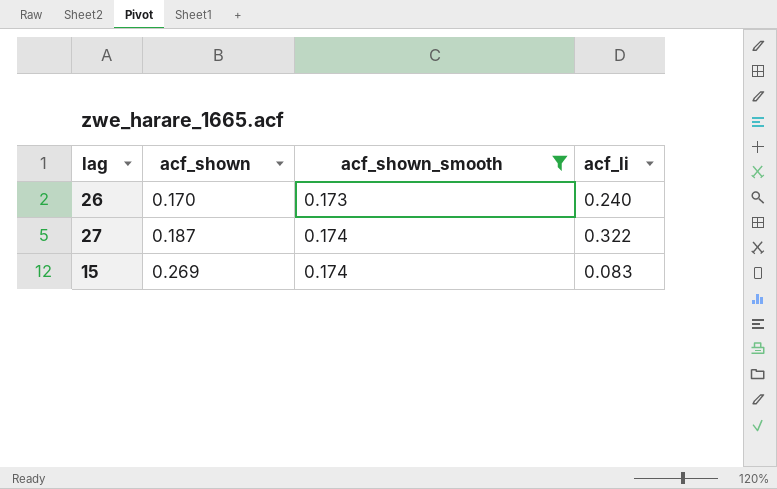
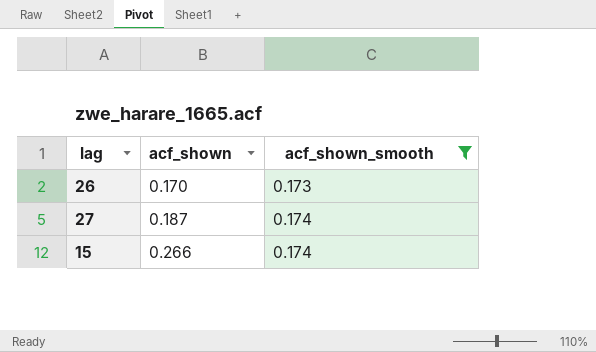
column acf_li | position: 4 -> none
15 | acf_shown: 0.269 -> 0.266

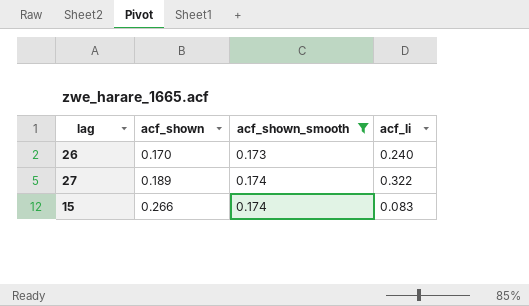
column acf_li | position: none -> 4
27 | acf_shown: 0.187 -> 0.189

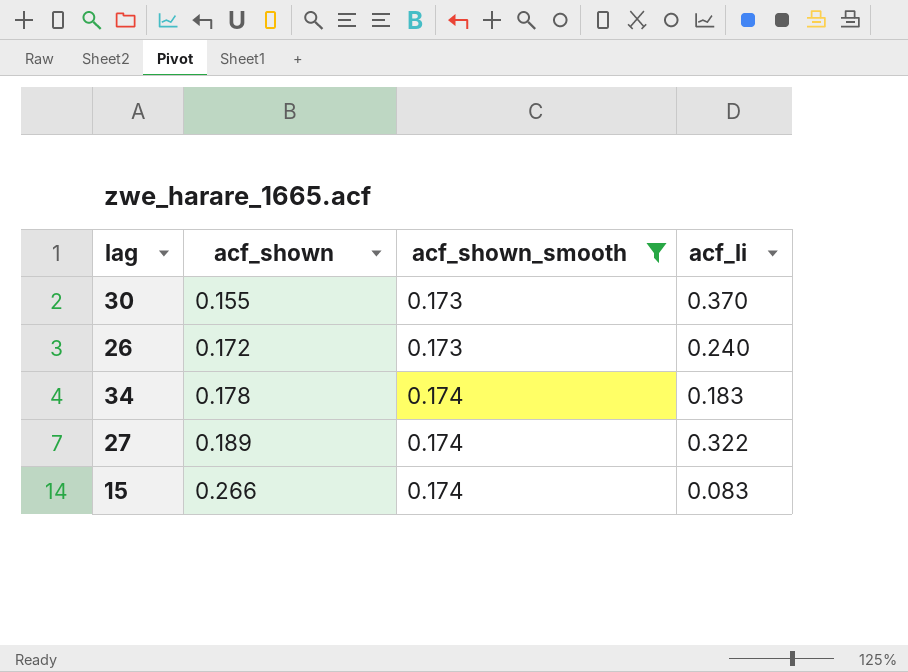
row 30: none -> 0.155 | 0.173 | 0.370
26 | acf_shown: 0.170 -> 0.172
row 34: none -> 0.178 | 0.174 | 0.183

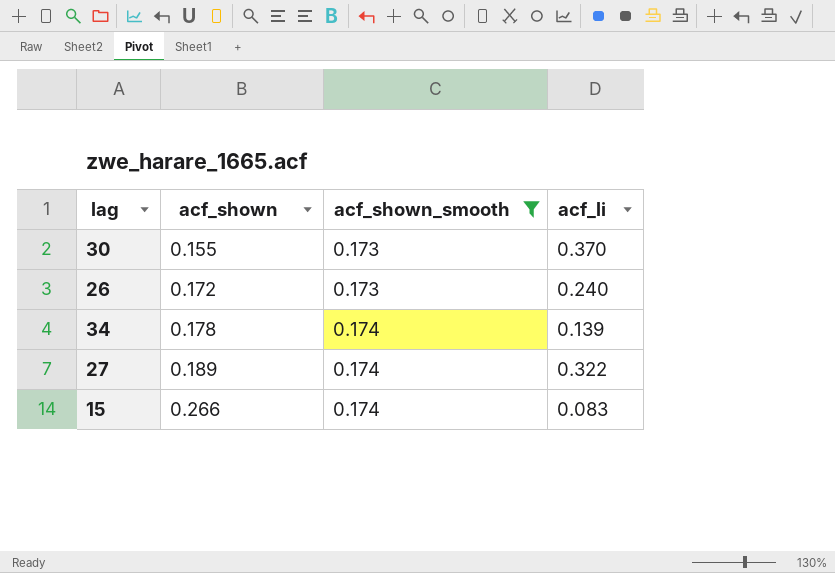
34 | acf_li: 0.183 -> 0.139

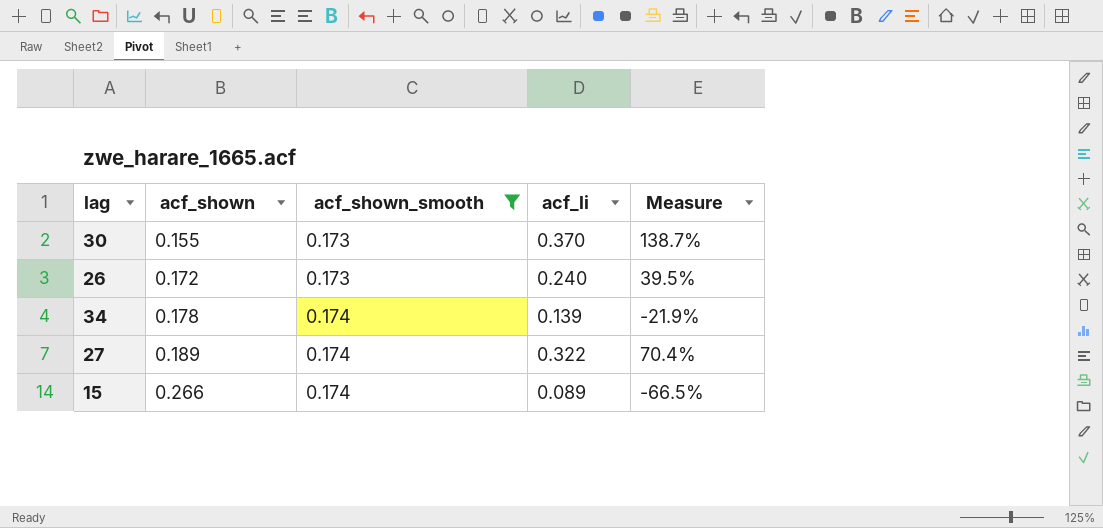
column Measure | formula: none -> ([acf_li] - [acf_shown]) / [acf_shown]
15 | acf_li: 0.083 -> 0.089

